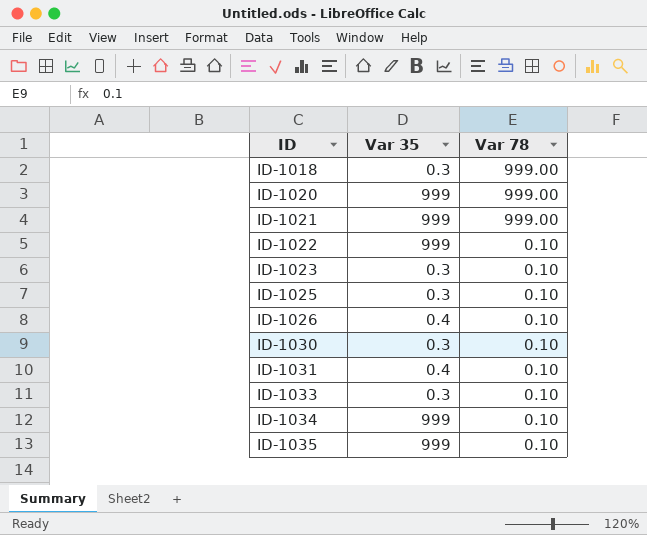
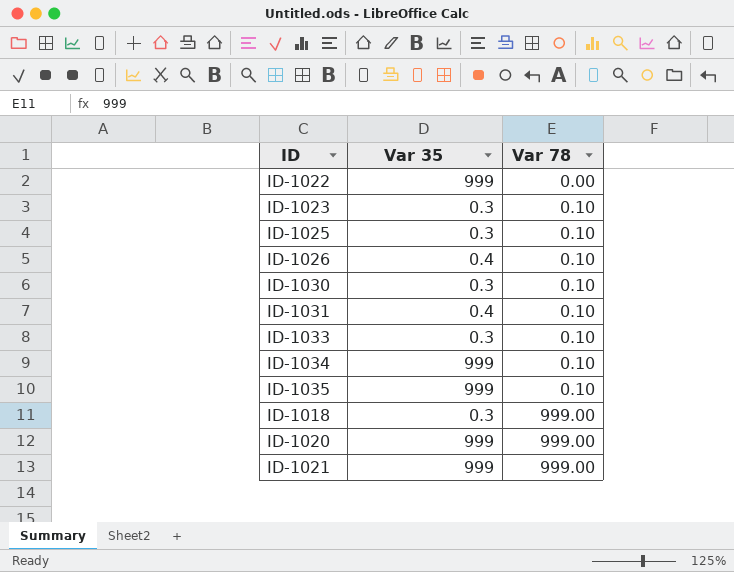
row order: ID ascending -> Var 78 ascending
ID-1022 | Var 78: 0.10 -> 0.00

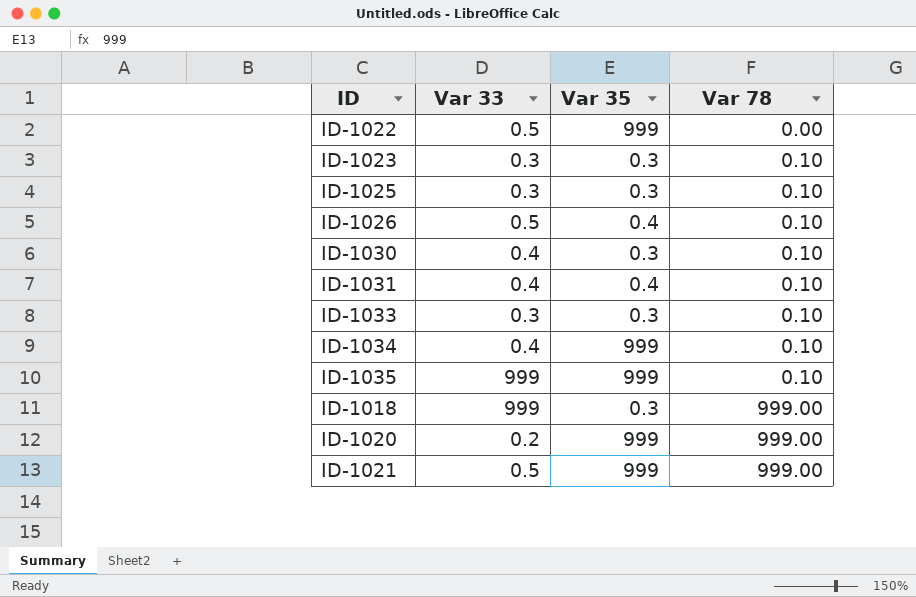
column Var 33 | position: none -> 2

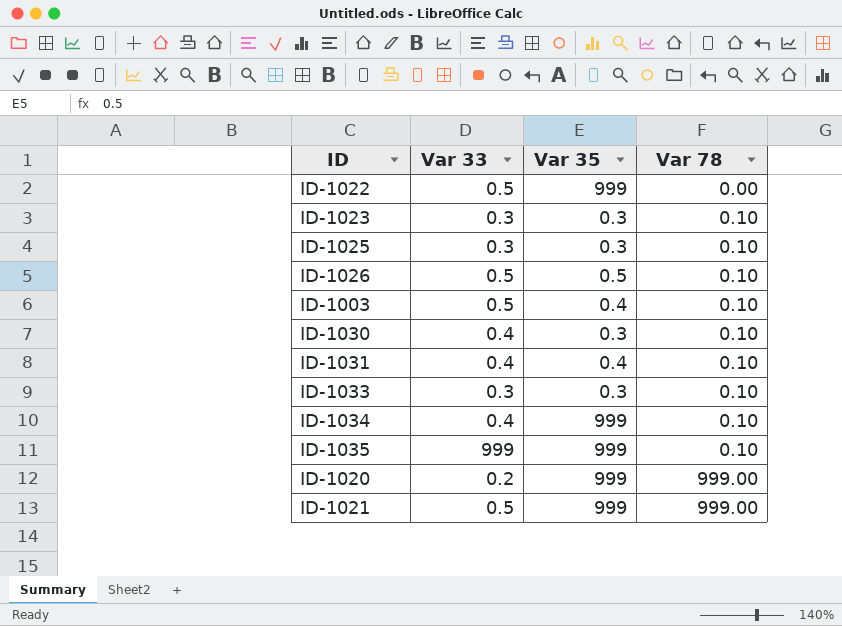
row ID-1018: 999 | 0.3 | 999.00 -> none
ID-1026 | Var 35: 0.4 -> 0.5
row ID-1003: none -> 0.5 | 0.4 | 0.10

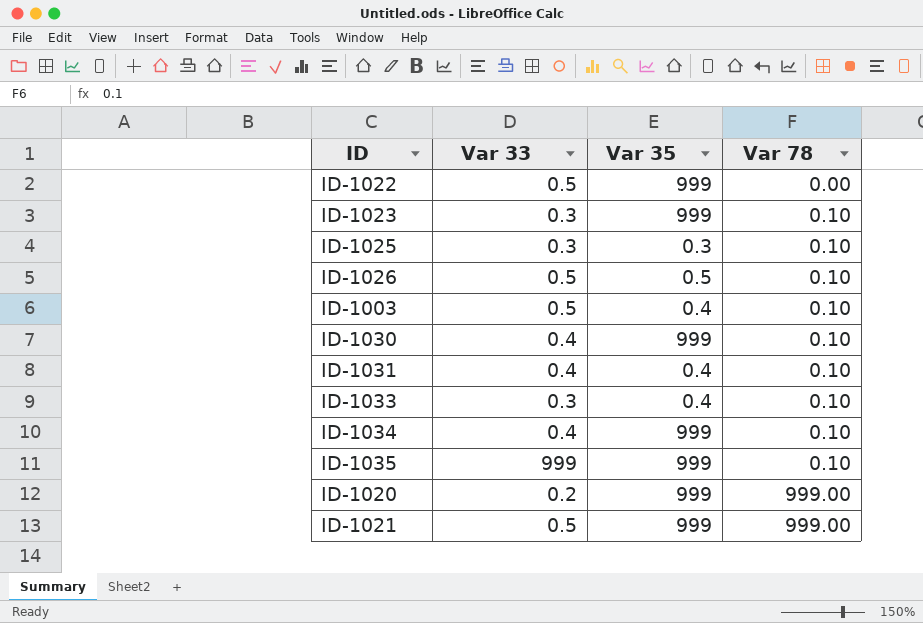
ID-1023 | Var 35: 0.3 -> 999
ID-1030 | Var 35: 0.3 -> 999
ID-1033 | Var 35: 0.3 -> 0.4

